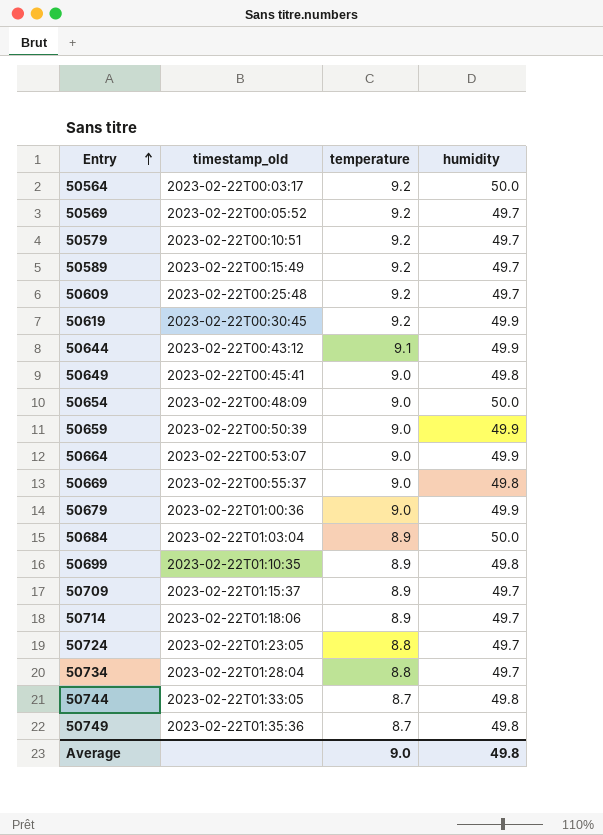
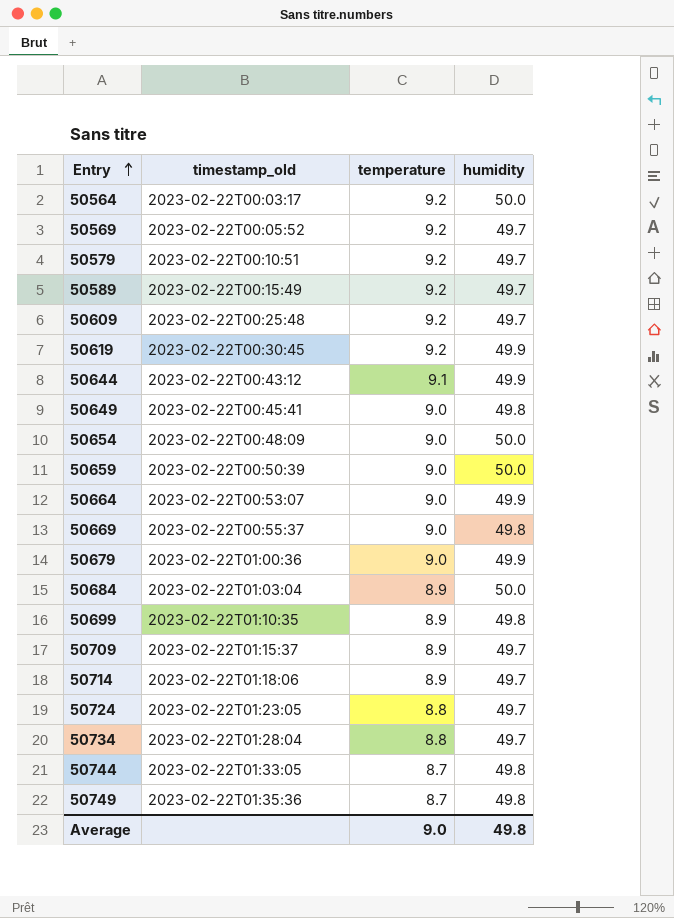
50659 | humidity: 49.9 -> 50.0

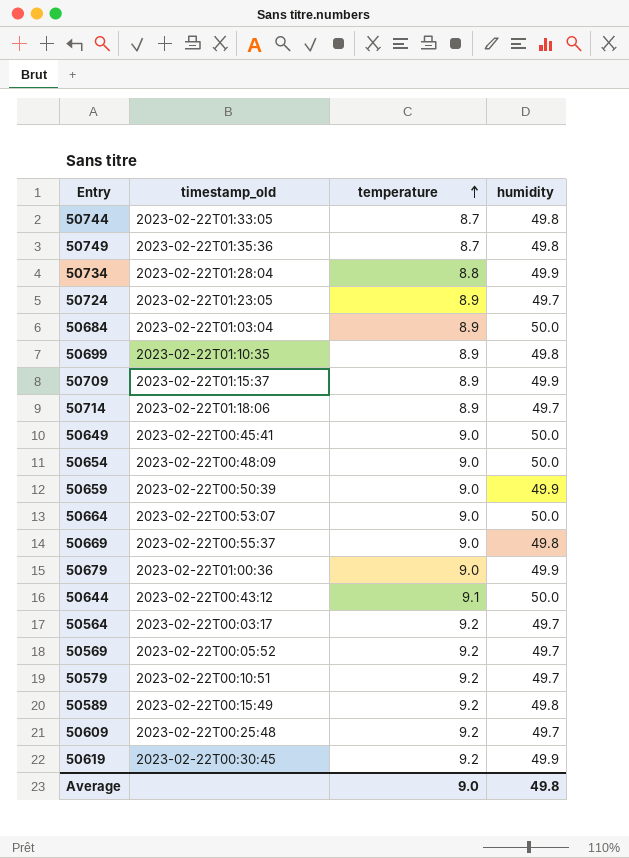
row order: Entry ascending -> temperature ascending
50734 | humidity: 49.7 -> 49.9
50724 | temperature: 8.8 -> 8.9
50709 | humidity: 49.7 -> 49.9
50649 | humidity: 49.8 -> 50.0
50659 | humidity: 50.0 -> 49.9
50664 | humidity: 49.9 -> 50.0
50644 | humidity: 49.9 -> 50.0
50564 | humidity: 50.0 -> 49.7
50589 | humidity: 49.7 -> 49.8

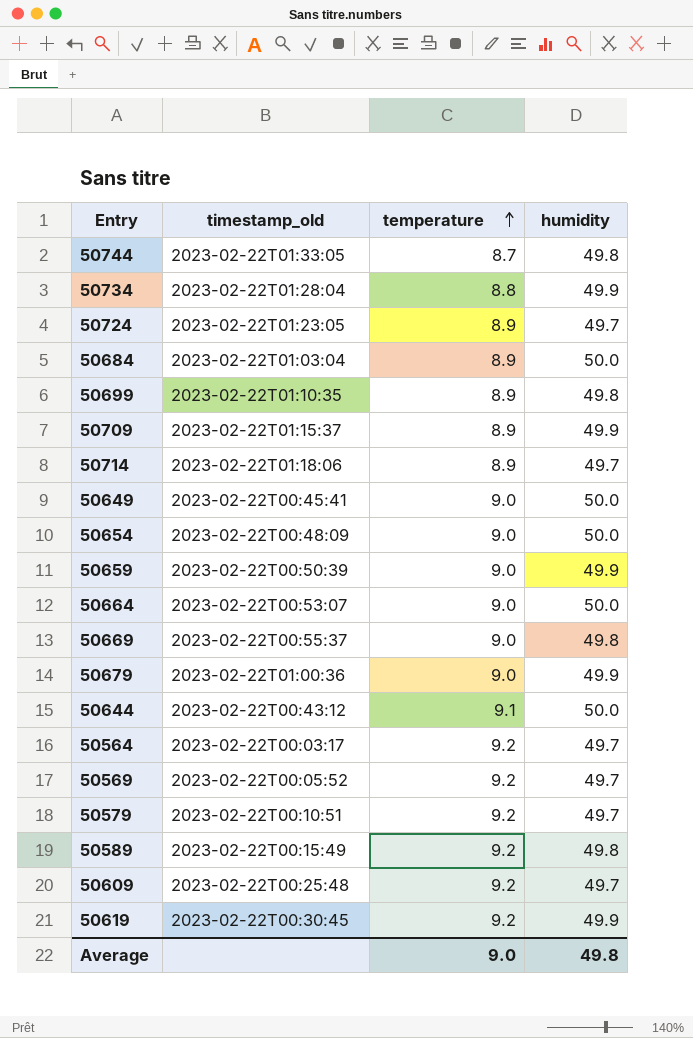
row 50749: 2023-02-22T01:35:36 | 8.7 | 49.8 -> none

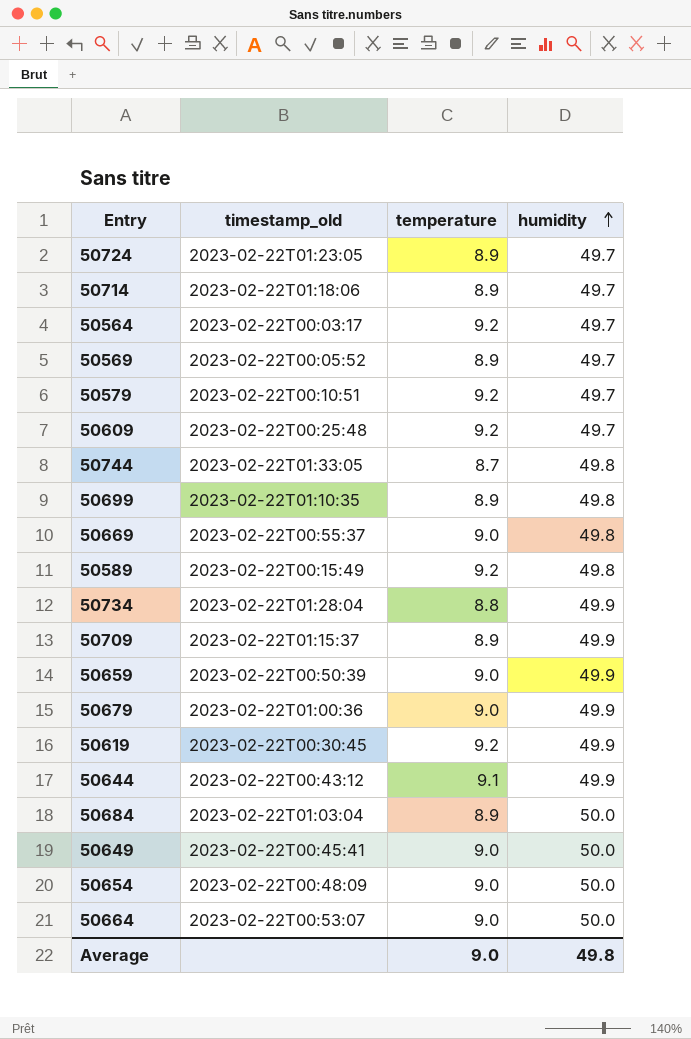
row order: temperature ascending -> humidity ascending
50569 | temperature: 9.2 -> 8.9
50644 | humidity: 50.0 -> 49.9

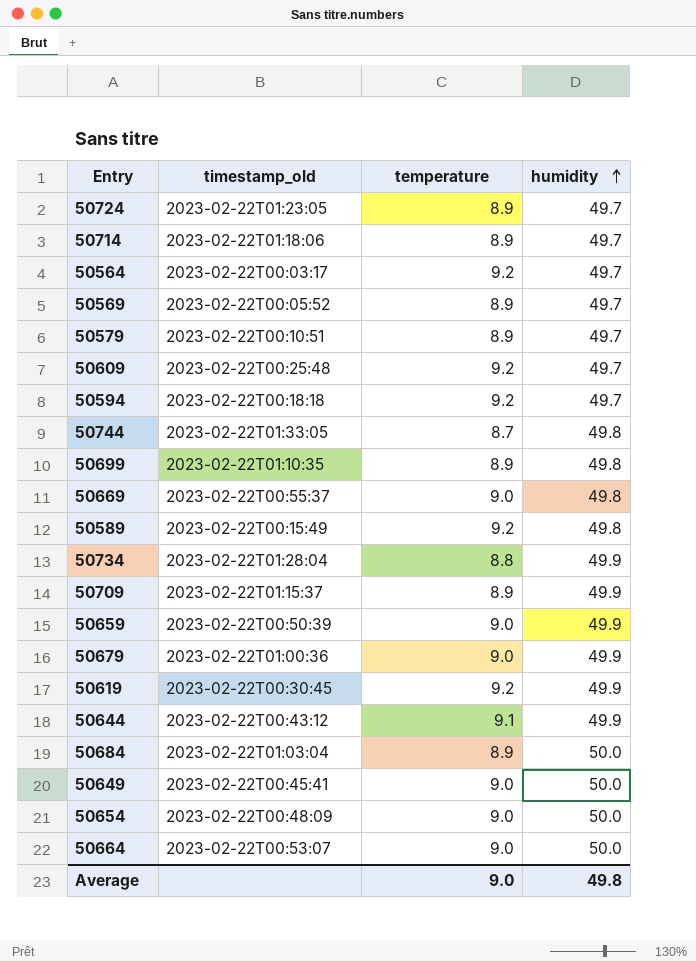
50579 | temperature: 9.2 -> 8.9
row 50594: none -> 2023-02-22T00:18:18 | 9.2 | 49.7

